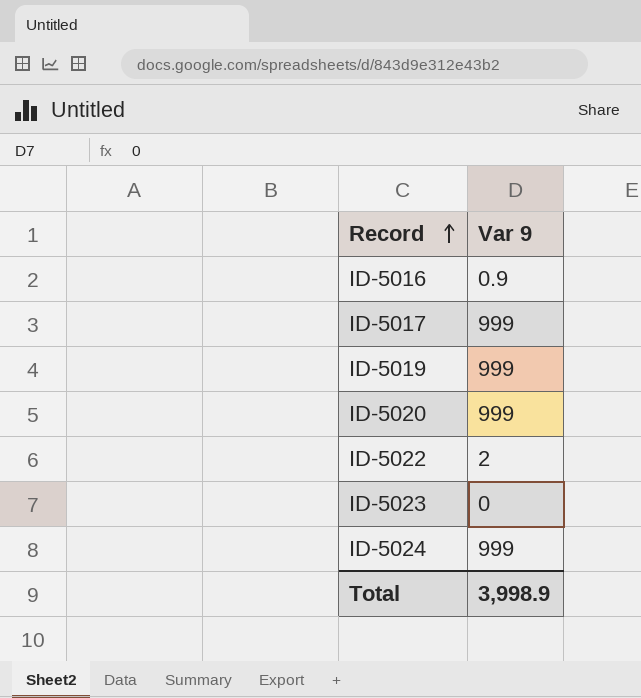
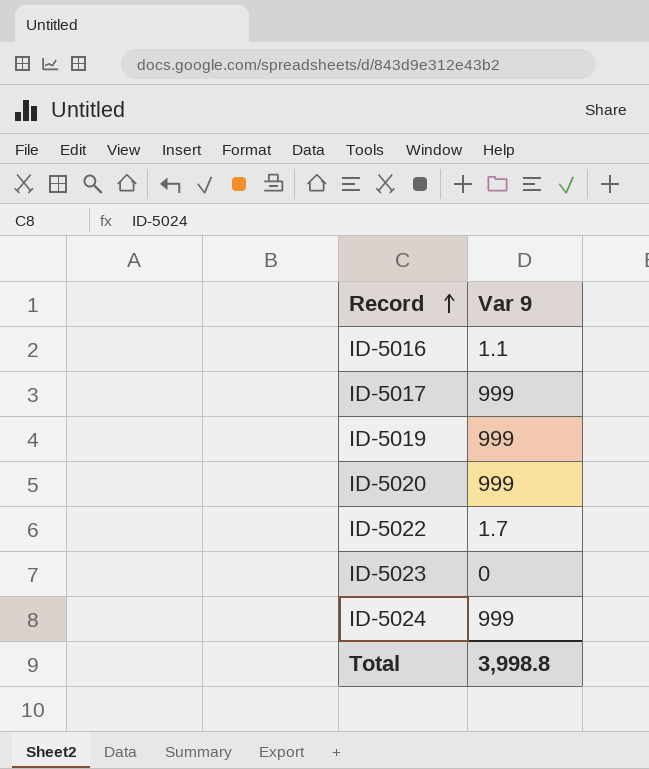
ID-5016 | Var 9: 0.9 -> 1.1
ID-5022 | Var 9: 2 -> 1.7
Total | Var 9: 3,998.9 -> 3,998.8

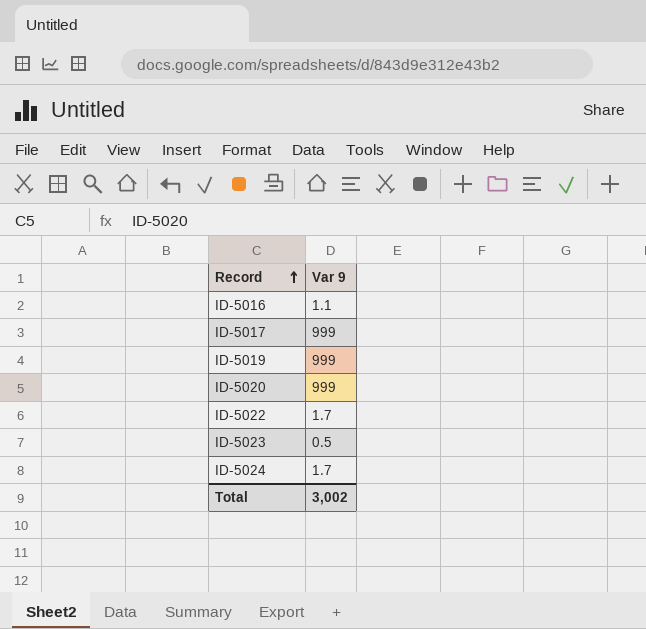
ID-5023 | Var 9: 0 -> 0.5
ID-5024 | Var 9: 999 -> 1.7
Total | Var 9: 3,998.8 -> 3,002

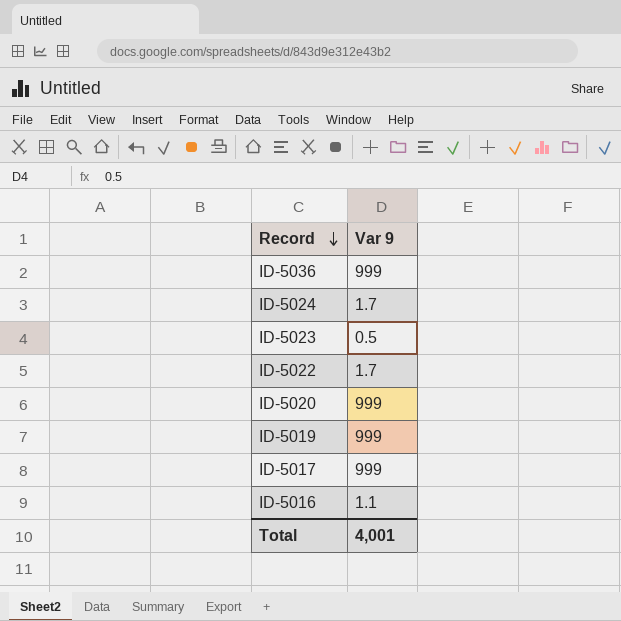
row order: Record ascending -> Record descending
row ID-5036: none -> 999
Total | Var 9: 3,002 -> 4,001

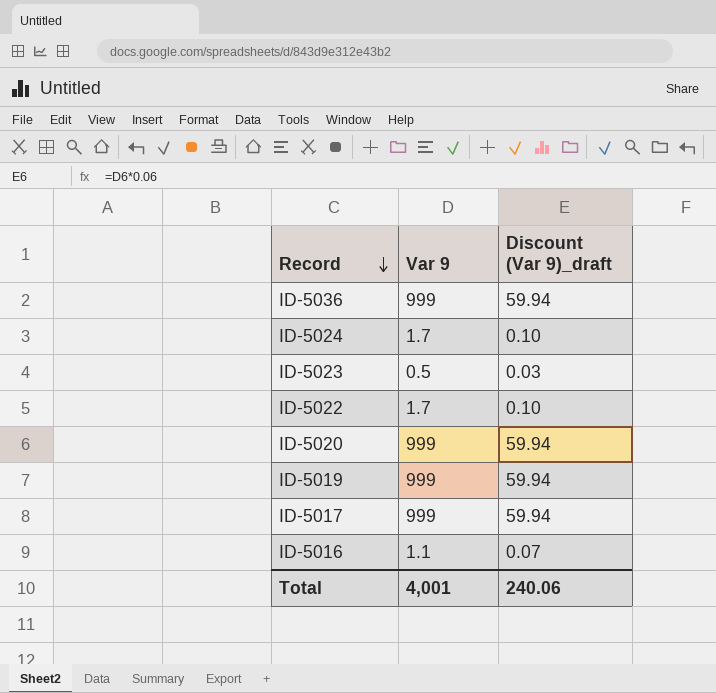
column Discount (Var 9)_draft | formula: none -> [Var 9] * 0.06

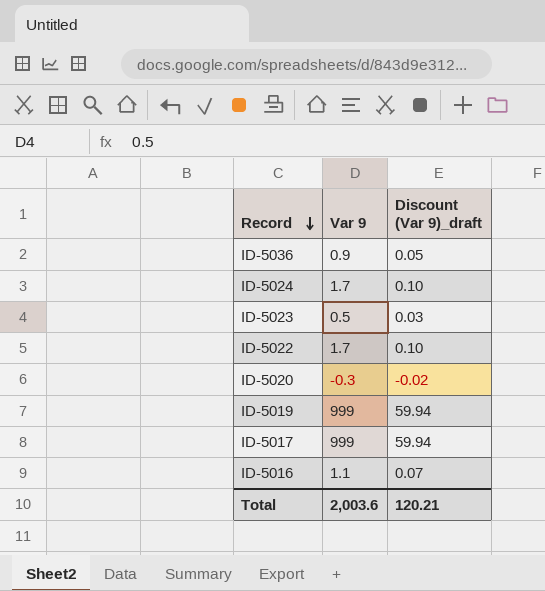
ID-5036 | Var 9: 999 -> 0.9
ID-5036 | Discount (Var 9)_draft: 59.94 -> 0.05
ID-5020 | Var 9: 999 -> -0.3
ID-5020 | Discount (Var 9)_draft: 59.94 -> -0.02
Total | Var 9: 4,001 -> 2,003.6
Total | Discount (Var 9)_draft: 240.06 -> 120.21

